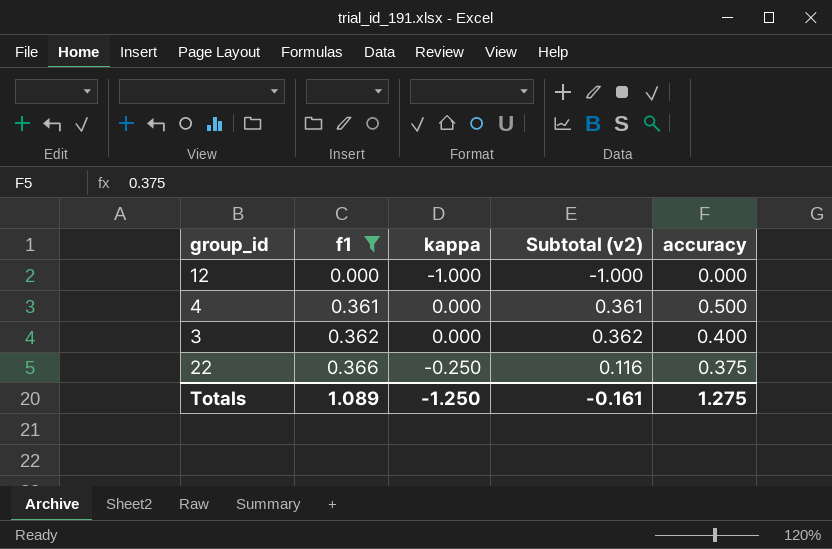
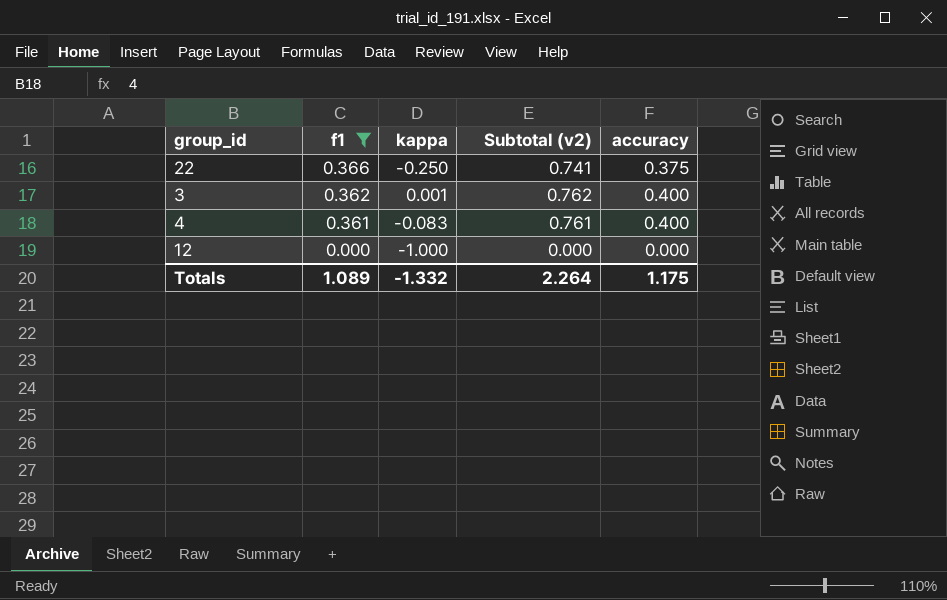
row order: f1 ascending -> f1 descending
column Subtotal (v2) | formula: [f1] + [kappa] -> [f1] + [accuracy]
3 | kappa: 0.000 -> 0.001
4 | kappa: 0.000 -> -0.083
4 | accuracy: 0.500 -> 0.400
Totals | kappa: -1.250 -> -1.332
Totals | Subtotal (v2): -0.161 -> 2.264
Totals | accuracy: 1.275 -> 1.175

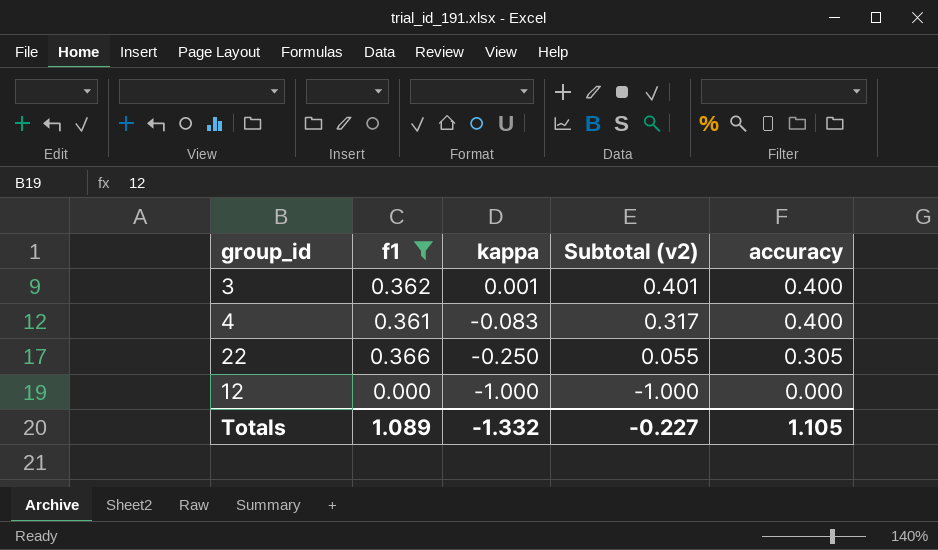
row order: f1 descending -> kappa descending
column Subtotal (v2) | formula: [f1] + [accuracy] -> [kappa] + [accuracy]
22 | accuracy: 0.375 -> 0.305
Totals | Subtotal (v2): 2.264 -> -0.227
Totals | accuracy: 1.175 -> 1.105

